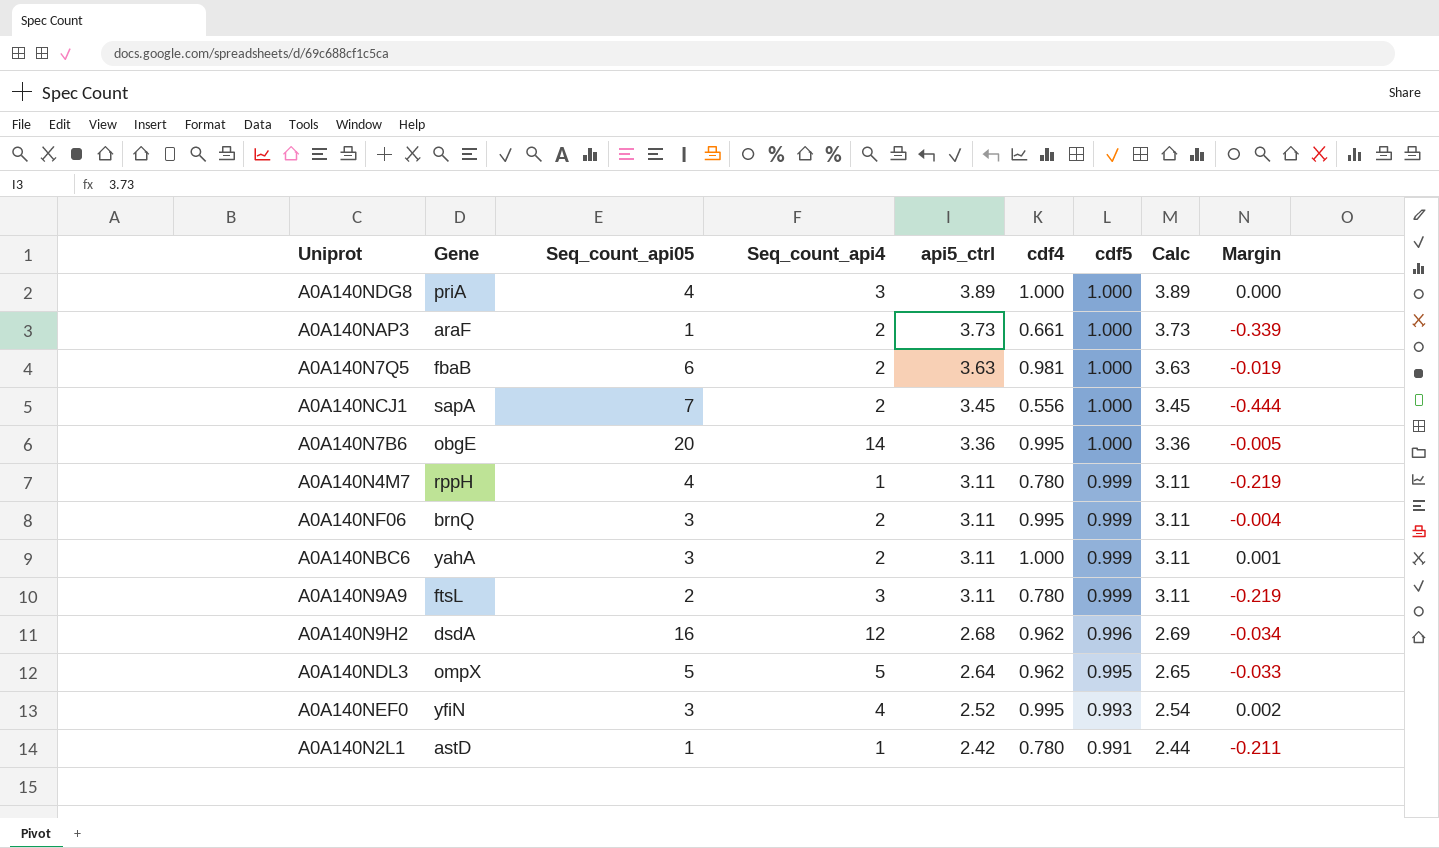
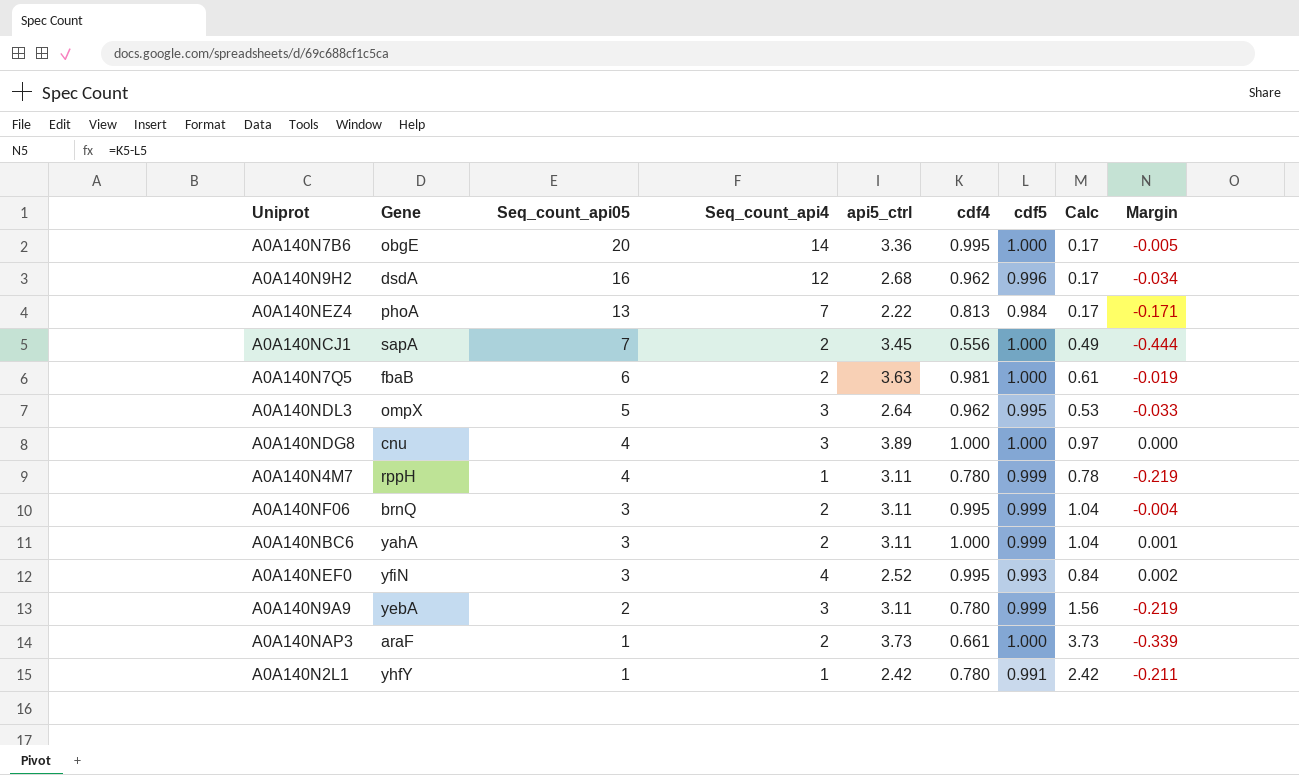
row order: api5_ctrl descending -> Seq_count_api05 descending
column Calc | formula: [api5_ctrl] / [cdf5] -> [api5_ctrl] / [Seq_count_api05]
row A0A140NEZ4: none -> phoA | 13 | 7 | 2.22 | 0.813 | 0.984 | 0.17 | -0.171
A0A140NDL3 | Seq_count_api4: 5 -> 3
A0A140NDG8 | Gene: priA -> cnu
A0A140N9A9 | Gene: ftsL -> yebA
A0A140N2L1 | Gene: astD -> yhfY

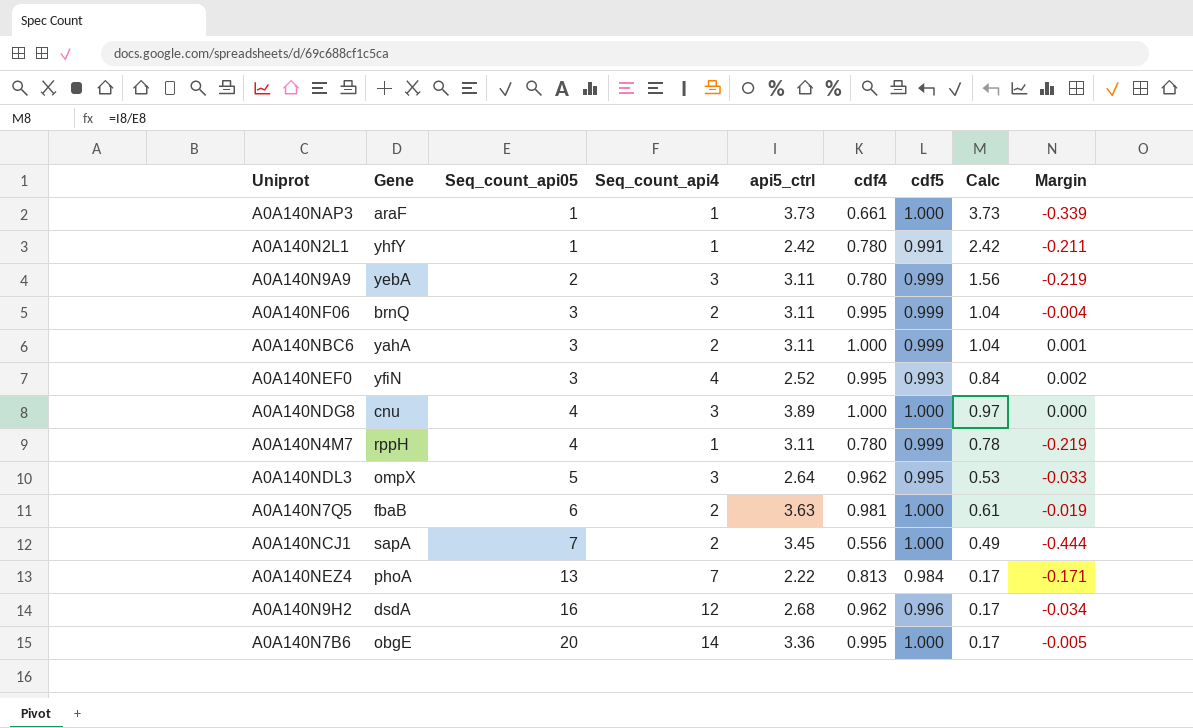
row order: Seq_count_api05 descending -> Seq_count_api05 ascending
A0A140NAP3 | Seq_count_api4: 2 -> 1

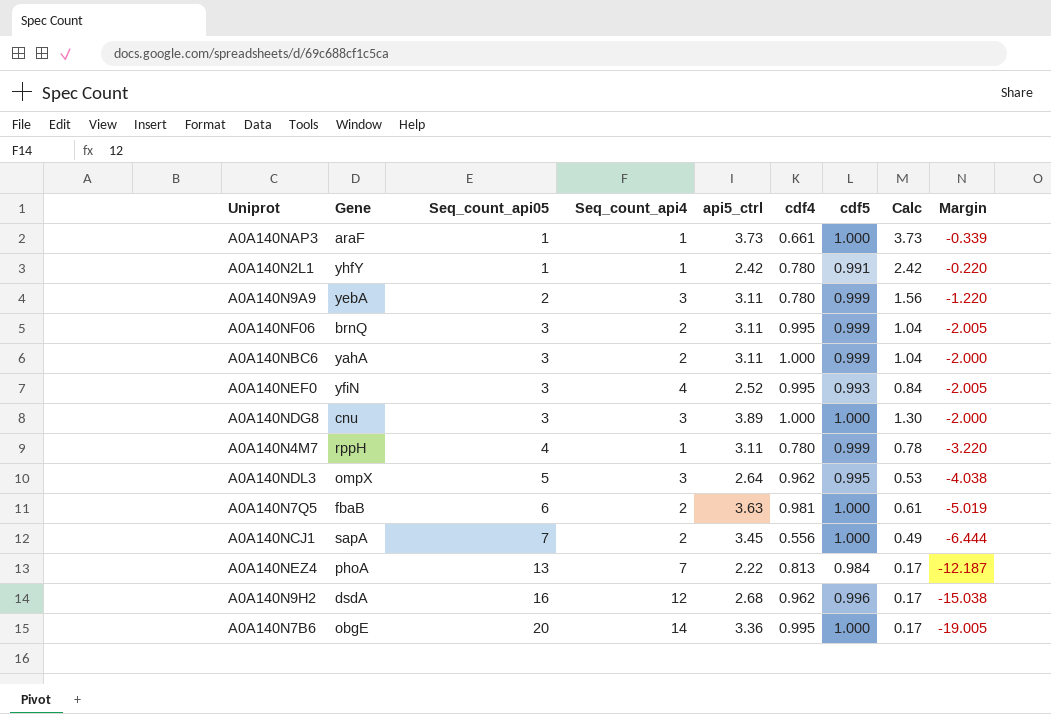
column Margin | formula: [cdf4] - [cdf5] -> [cdf4] - [Seq_count_api05]
A0A140NDG8 | Seq_count_api05: 4 -> 3
A0A140NDG8 | Calc: 0.97 -> 1.30

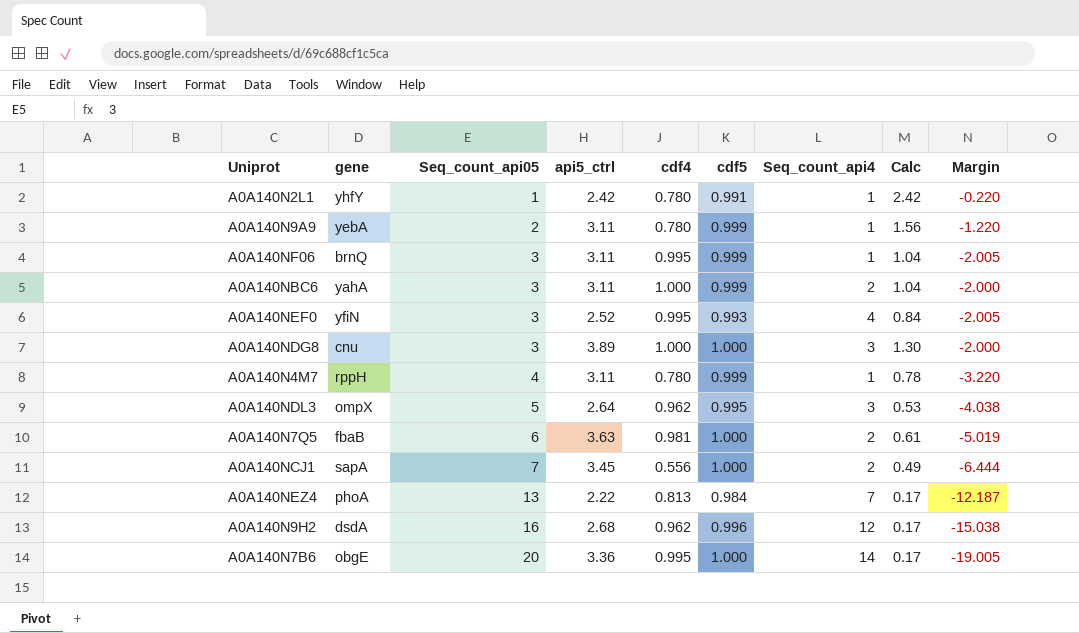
column name: Gene -> gene
column Seq_count_api4 | position: 4 -> 7
row A0A140NAP3: araF | 1 | 1 | 3.73 | 0.661 | 1.000 | 3.73 | -0.339 -> none
A0A140N9A9 | Seq_count_api4: 3 -> 1
A0A140NF06 | Seq_count_api4: 2 -> 1

